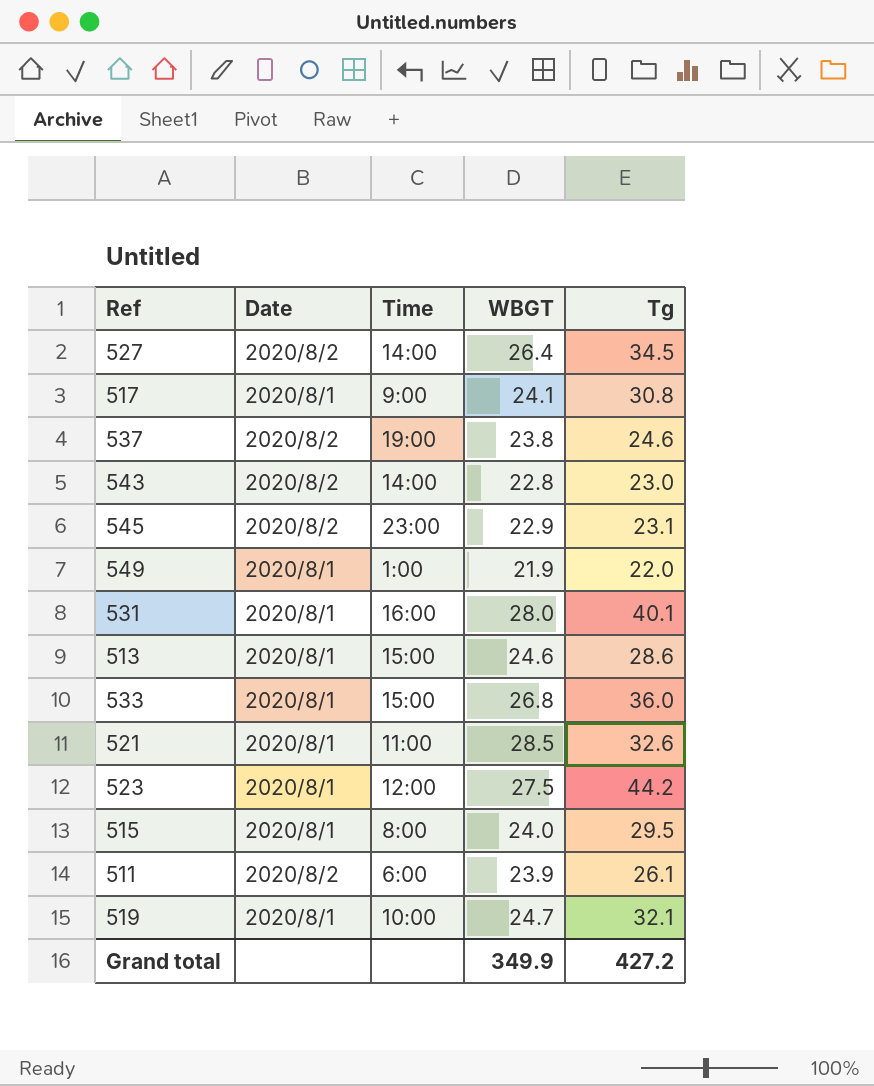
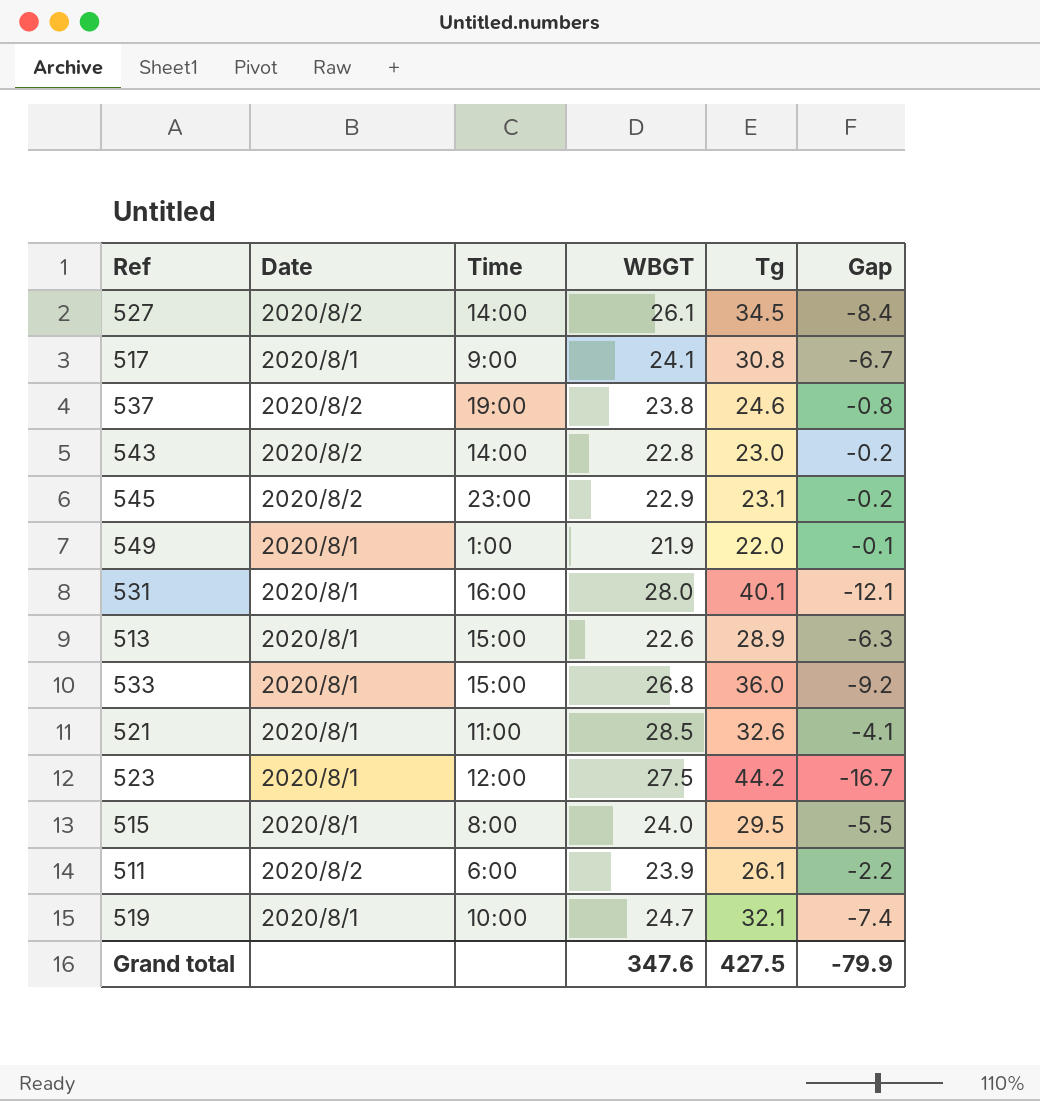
column Gap | formula: none -> [WBGT] - [Tg]
527 | WBGT: 26.4 -> 26.1
513 | WBGT: 24.6 -> 22.6
513 | Tg: 28.6 -> 28.9
Grand total | WBGT: 349.9 -> 347.6
Grand total | Tg: 427.2 -> 427.5

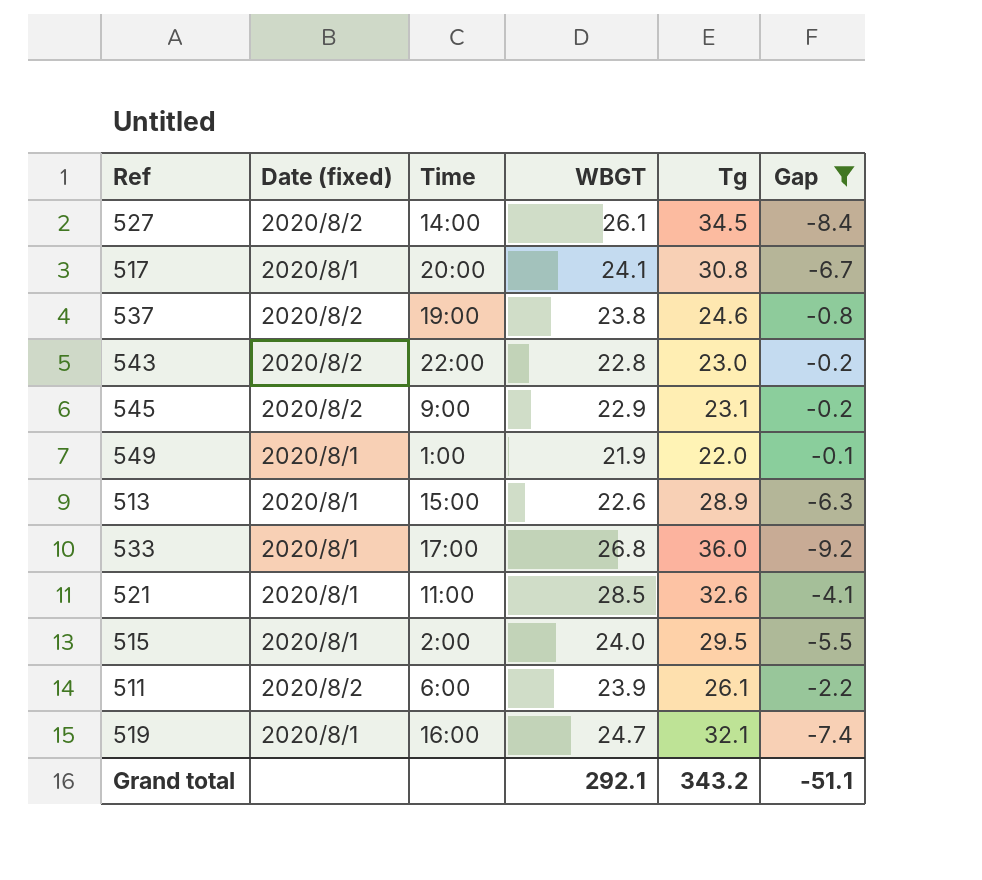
filter: none -> Gap >= -9.2
column name: Date -> Date (fixed)
517 | Time: 9:00 -> 20:00
543 | Time: 14:00 -> 22:00
545 | Time: 23:00 -> 9:00
533 | Time: 15:00 -> 17:00
515 | Time: 8:00 -> 2:00
519 | Time: 10:00 -> 16:00
Grand total | WBGT: 347.6 -> 292.1
Grand total | Tg: 427.5 -> 343.2
Grand total | Gap: -79.9 -> -51.1

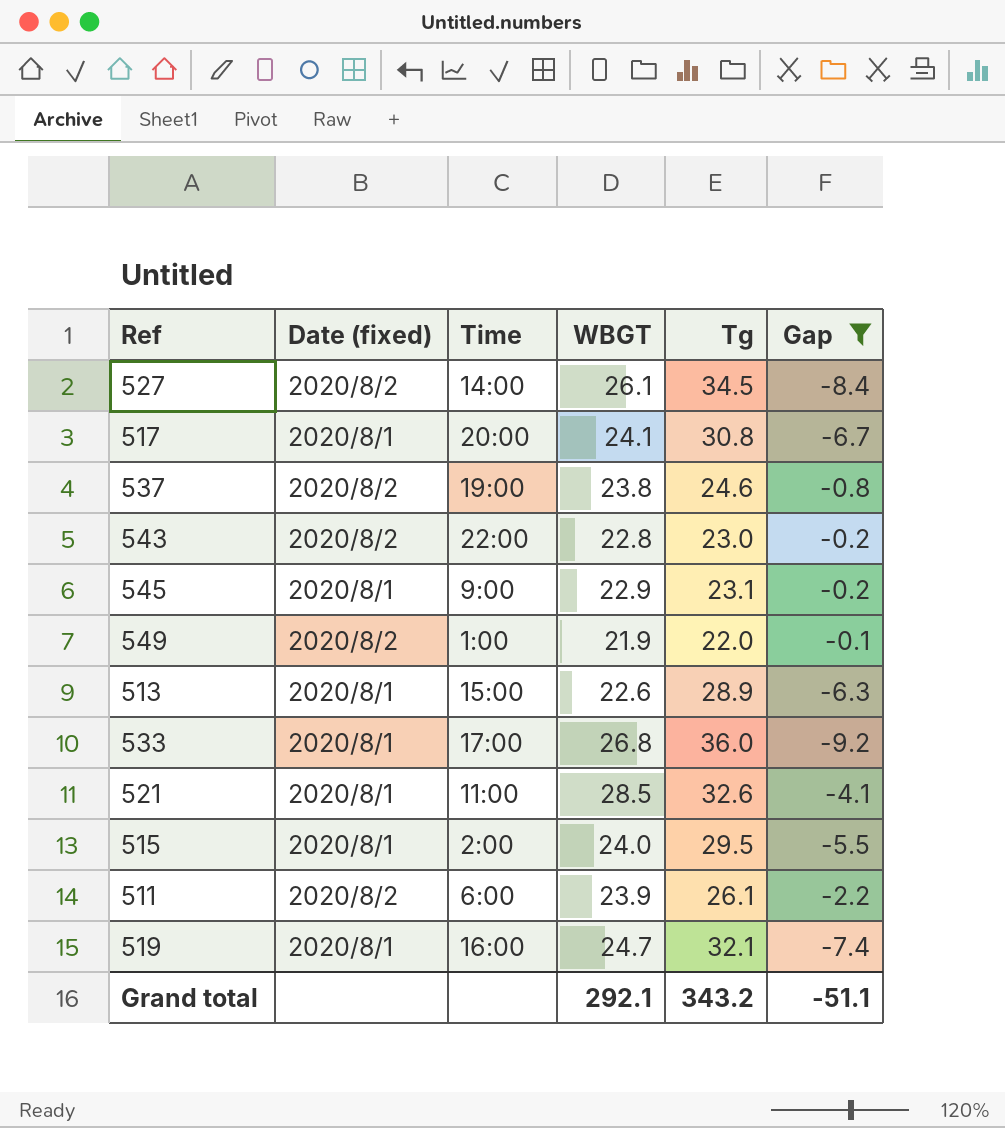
545 | Date (fixed): 2020/8/2 -> 2020/8/1
549 | Date (fixed): 2020/8/1 -> 2020/8/2

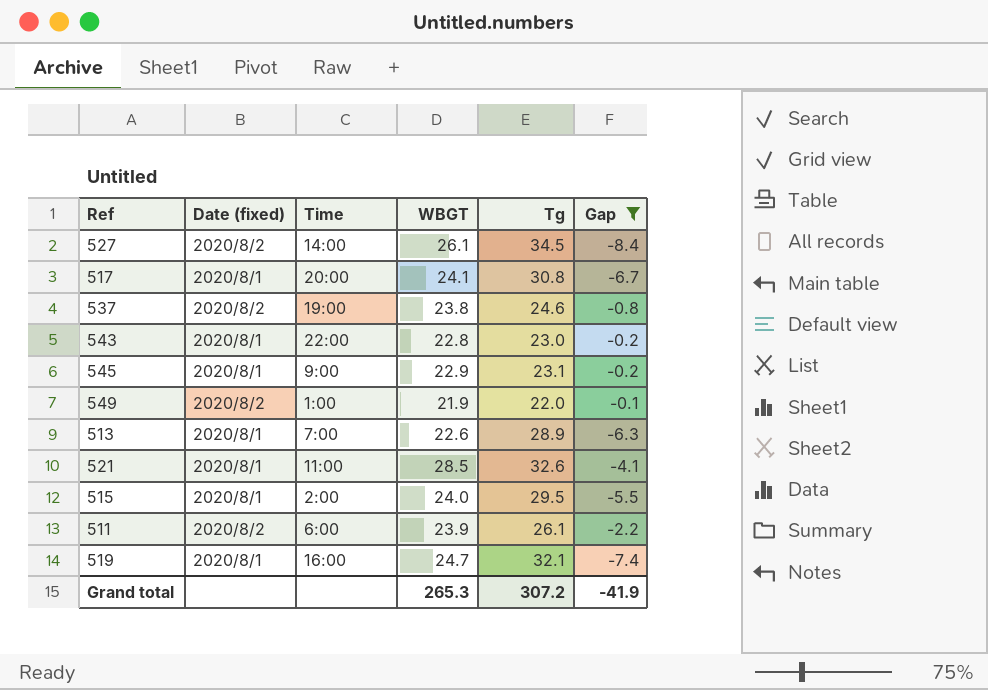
row 533: 2020/8/1 | 17:00 | 26.8 | 36.0 | -9.2 -> none
543 | Date (fixed): 2020/8/2 -> 2020/8/1
513 | Time: 15:00 -> 7:00
Grand total | WBGT: 292.1 -> 265.3
Grand total | Tg: 343.2 -> 307.2
Grand total | Gap: -51.1 -> -41.9

